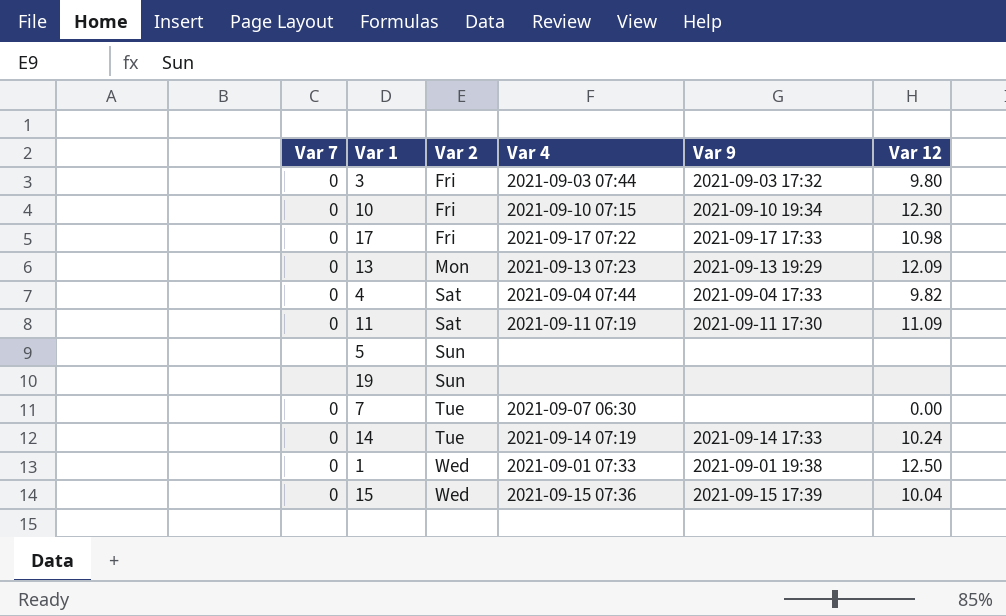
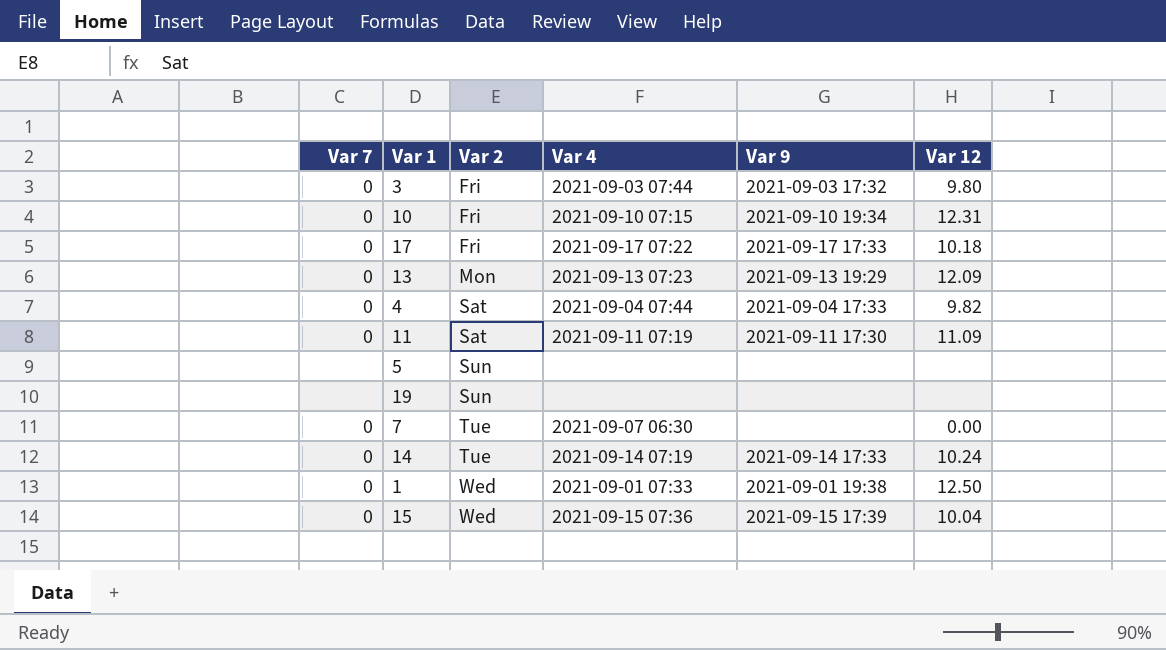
10 | Var 12: 12.30 -> 12.31
17 | Var 12: 10.98 -> 10.18

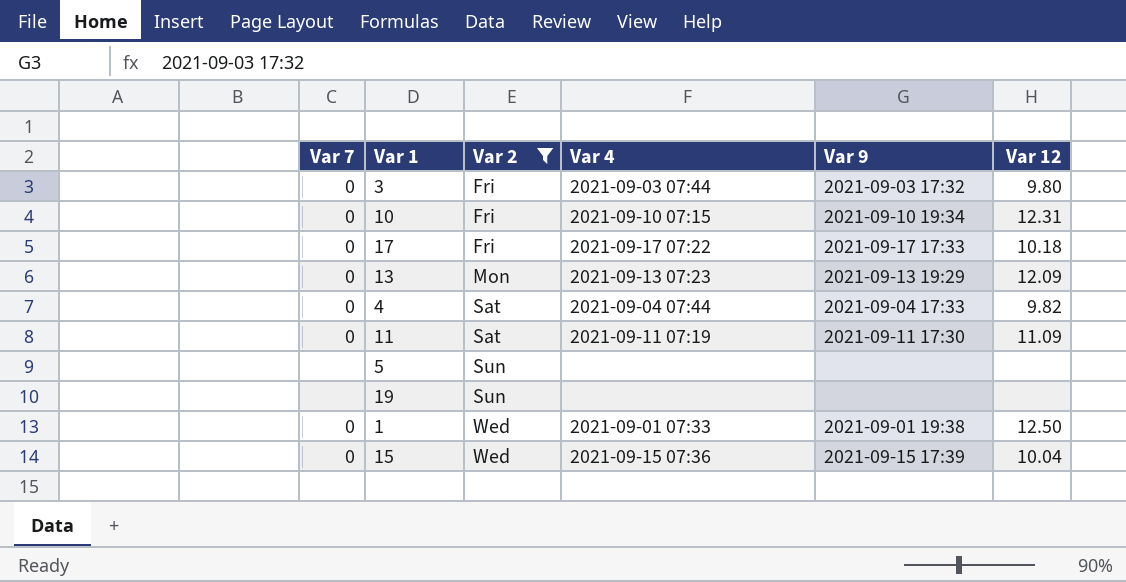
filter: none -> Var 2 != Tue

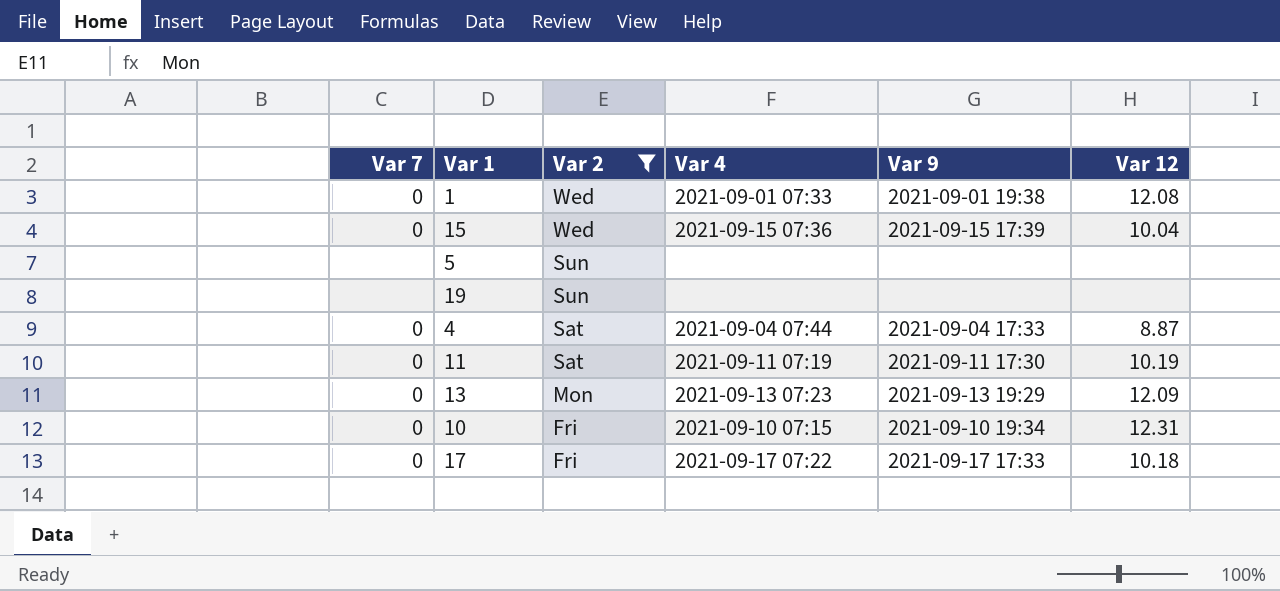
row order: Var 2 ascending -> Var 2 descending
row 3: 0 | Fri | 2021-09-03 07:44 | 2021-09-03 17:32 | 9.80 -> none
1 | Var 12: 12.50 -> 12.08
4 | Var 12: 9.82 -> 8.87
11 | Var 12: 11.09 -> 10.19

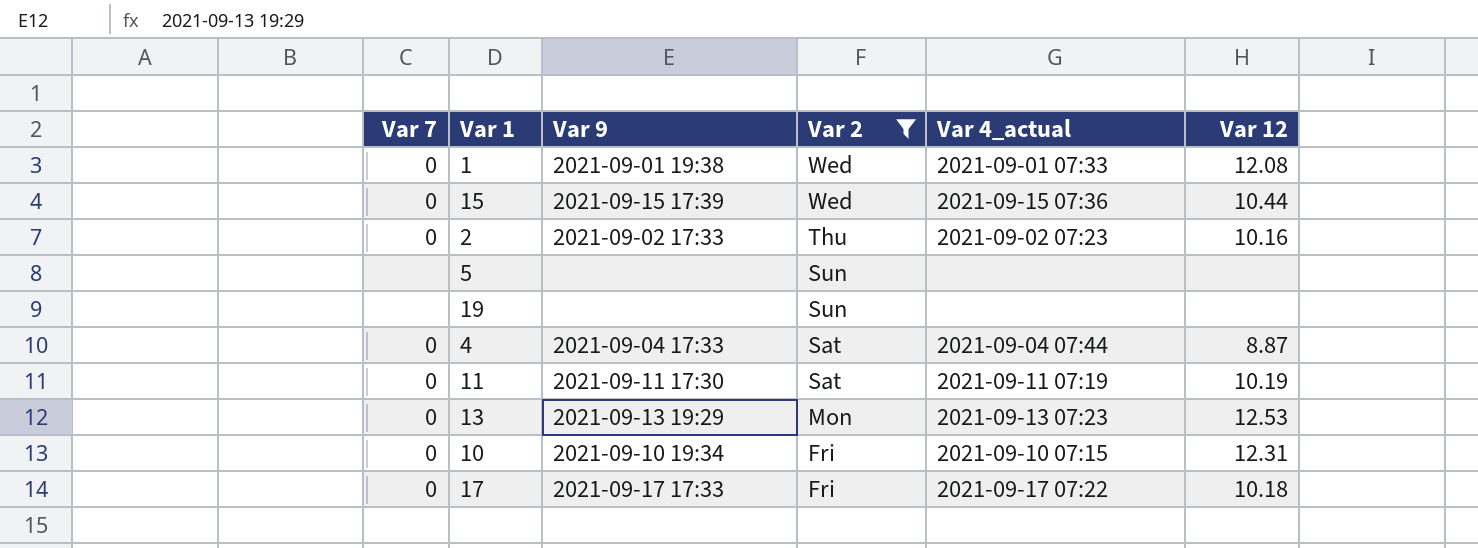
column Var 9 | position: 5 -> 3
column name: Var 4 -> Var 4_actual
15 | Var 12: 10.04 -> 10.44
row 2: none -> 0 | 2021-09-02 17:33 | Thu | 2021-09-02 07:23 | 10.16
13 | Var 12: 12.09 -> 12.53

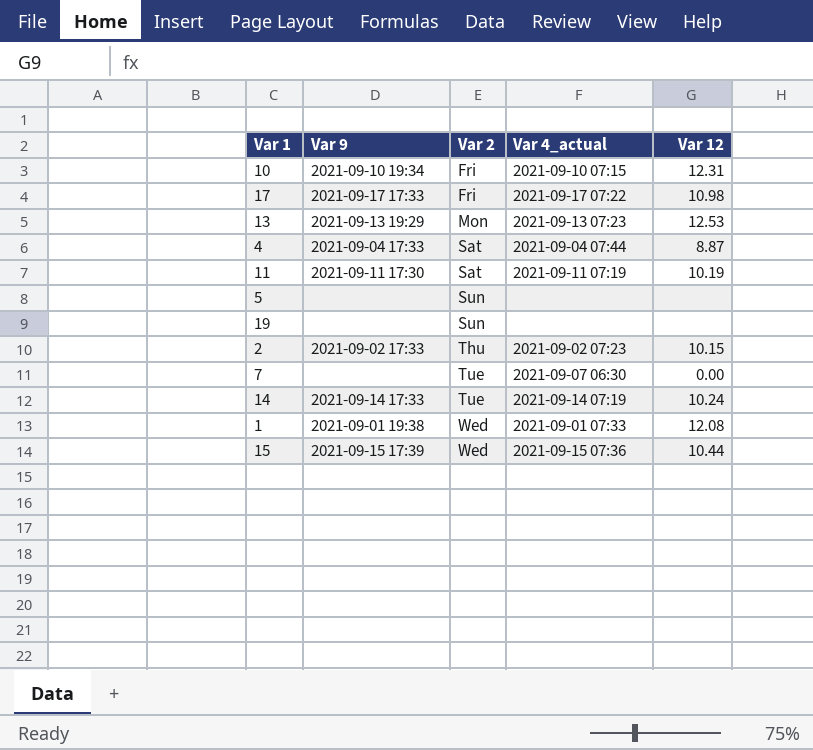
filter: Var 2 != Tue -> none
row order: Var 2 descending -> Var 2 ascending
column Var 7 | position: 1 -> none
17 | Var 12: 10.18 -> 10.98
2 | Var 12: 10.16 -> 10.15

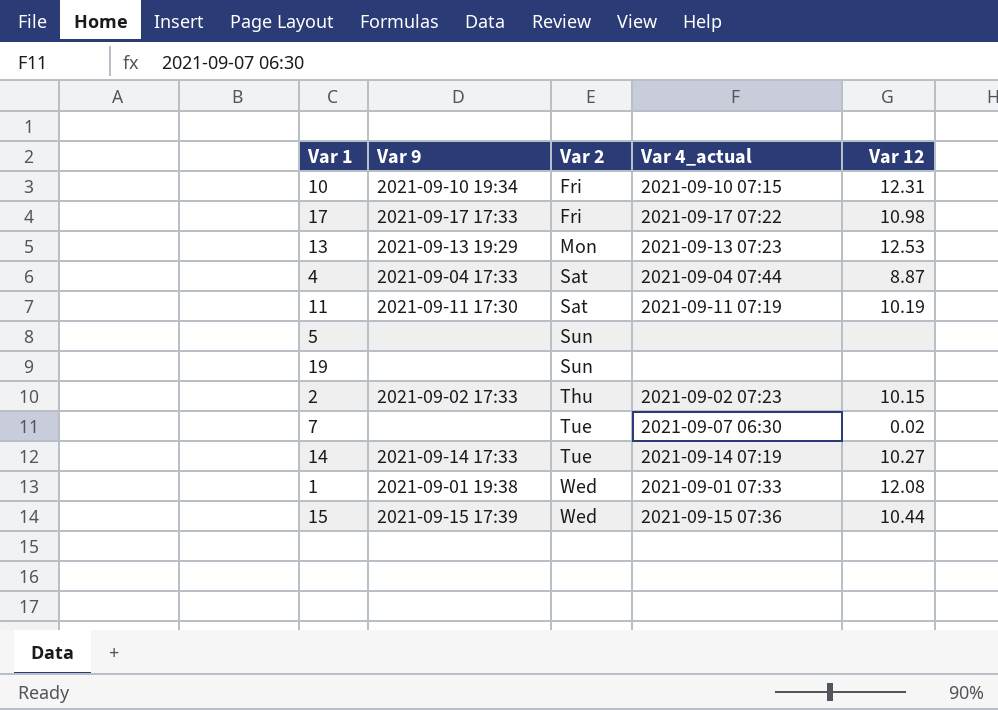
7 | Var 12: 0.00 -> 0.02
14 | Var 12: 10.24 -> 10.27

